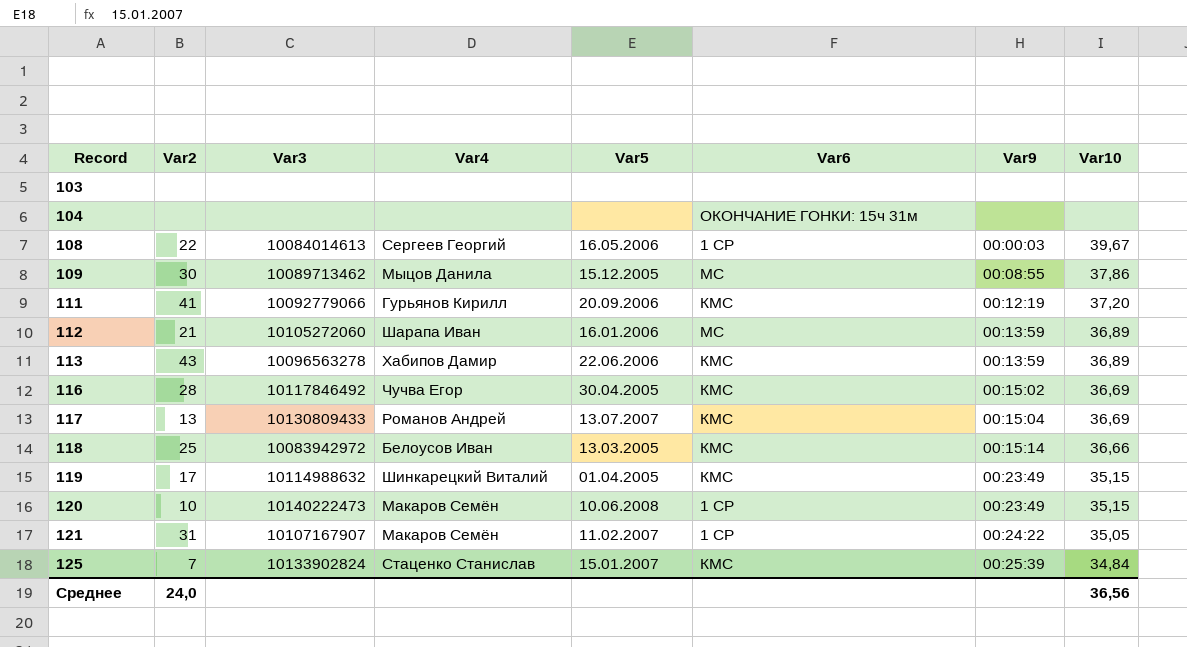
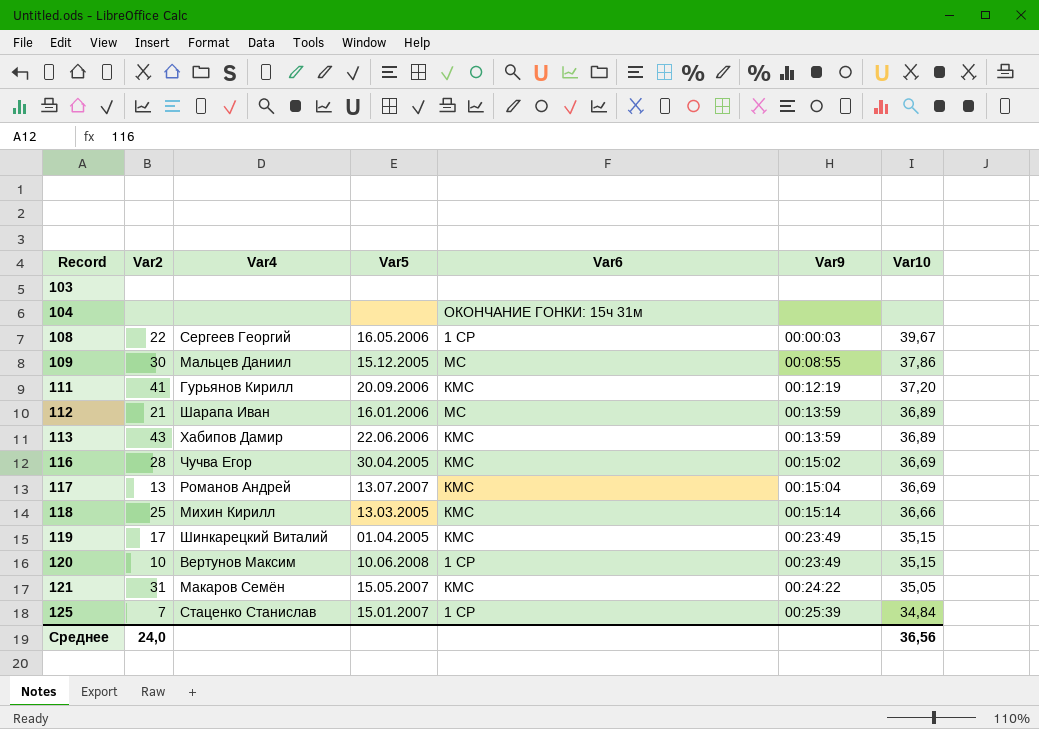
column Var3 | position: 3 -> none
109 | Var4: Мыцов Данила -> Мальцев Даниил
118 | Var4: Белоусов Иван -> Михин Кирилл
120 | Var4: Макаров Семён -> Вертунов Максим
121 | Var5: 11.02.2007 -> 15.05.2007
121 | Var6: 1 СР -> КМС
125 | Var6: КМС -> 1 СР

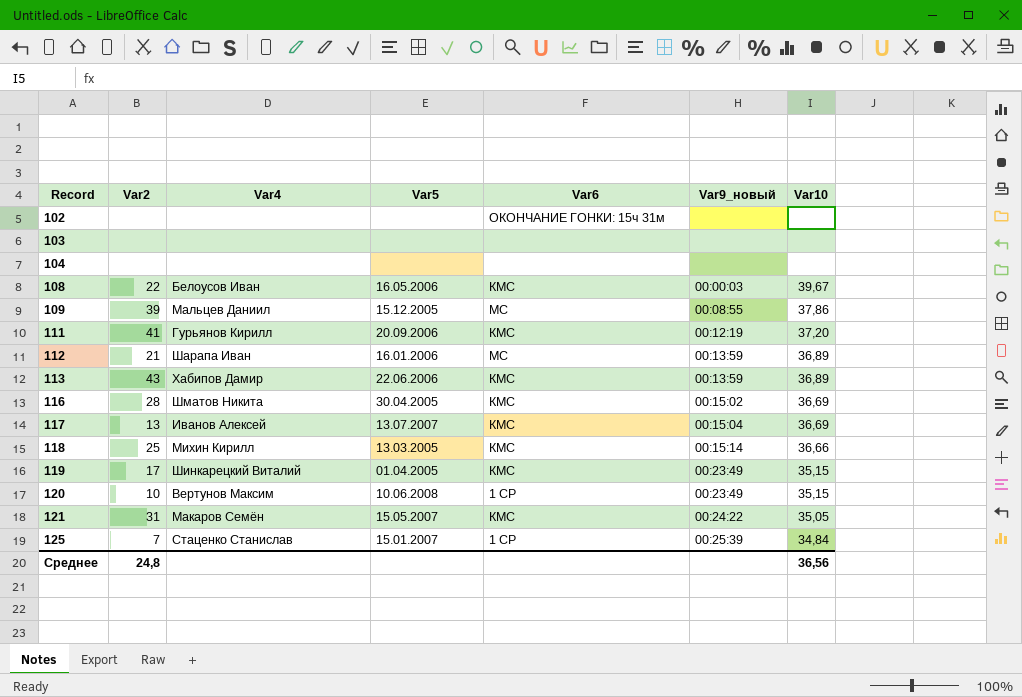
column name: Var9 -> Var9_новый
row 102: none -> none | none | none | ОКОНЧАНИЕ ГОНКИ: 15ч 31м | none | none
104 | Var6: ОКОНЧАНИЕ ГОНКИ: 15ч 31м -> none
108 | Var4: Сергеев Георгий -> Белоусов Иван
108 | Var6: 1 СР -> КМС
109 | Var2: 30 -> 39
116 | Var4: Чучва Егор -> Шматов Никита
117 | Var4: Романов Андрей -> Иванов Алексей
Среднее | Var2: 24,0 -> 24,8

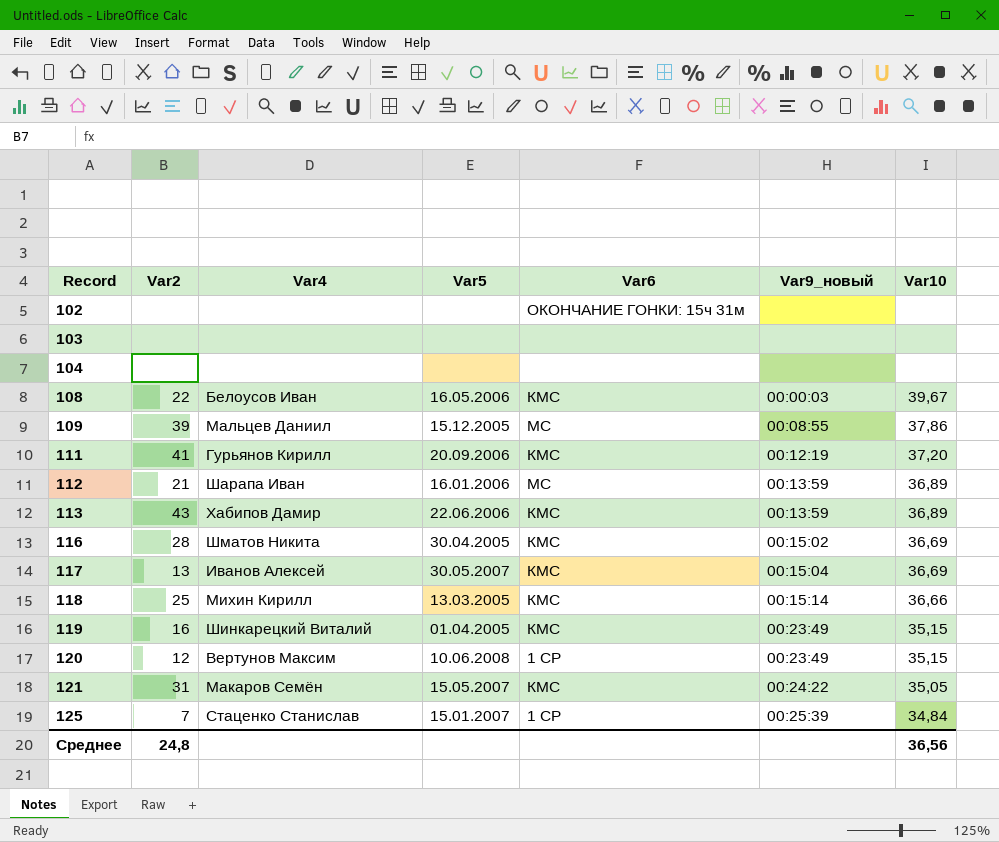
117 | Var5: 13.07.2007 -> 30.05.2007
119 | Var2: 17 -> 16
120 | Var2: 10 -> 12

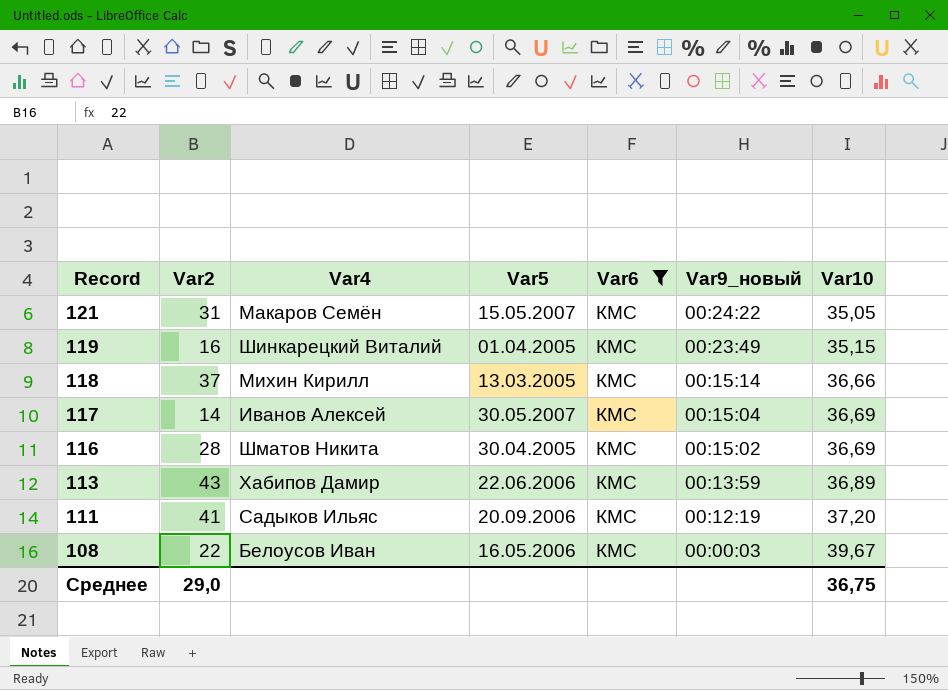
filter: none -> Var6 = КМС
row order: Record ascending -> Record descending
118 | Var2: 25 -> 37
117 | Var2: 13 -> 14
111 | Var4: Гурьянов Кирилл -> Садыков Ильяс
Среднее | Var2: 24,8 -> 29,0
Среднее | Var10: 36,56 -> 36,75

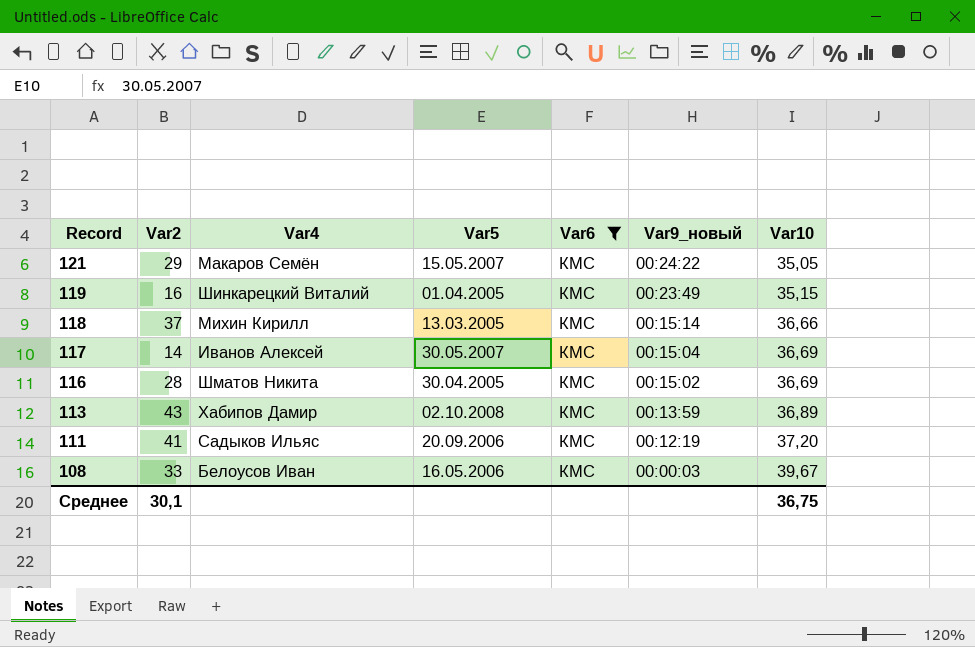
121 | Var2: 31 -> 29
113 | Var5: 22.06.2006 -> 02.10.2008
108 | Var2: 22 -> 33
Среднее | Var2: 29,0 -> 30,1

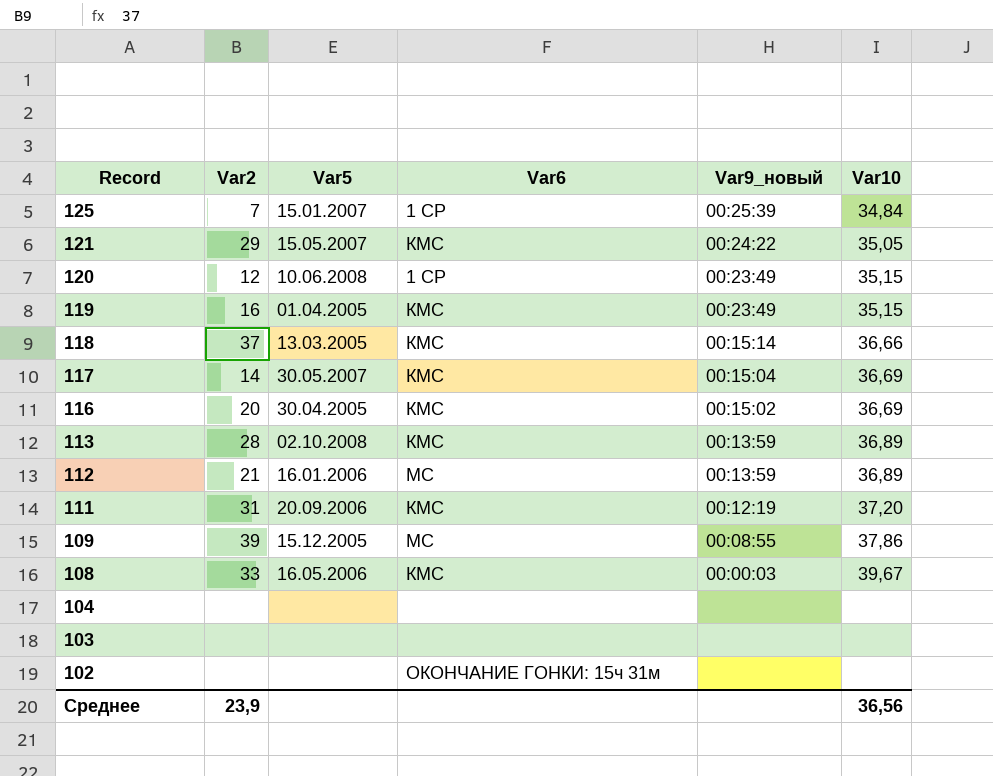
filter: Var6 = КМС -> none
column Var4 | position: 3 -> none
116 | Var2: 28 -> 20
113 | Var2: 43 -> 28
111 | Var2: 41 -> 31
Среднее | Var2: 30,1 -> 23,9
Среднее | Var10: 36,75 -> 36,56

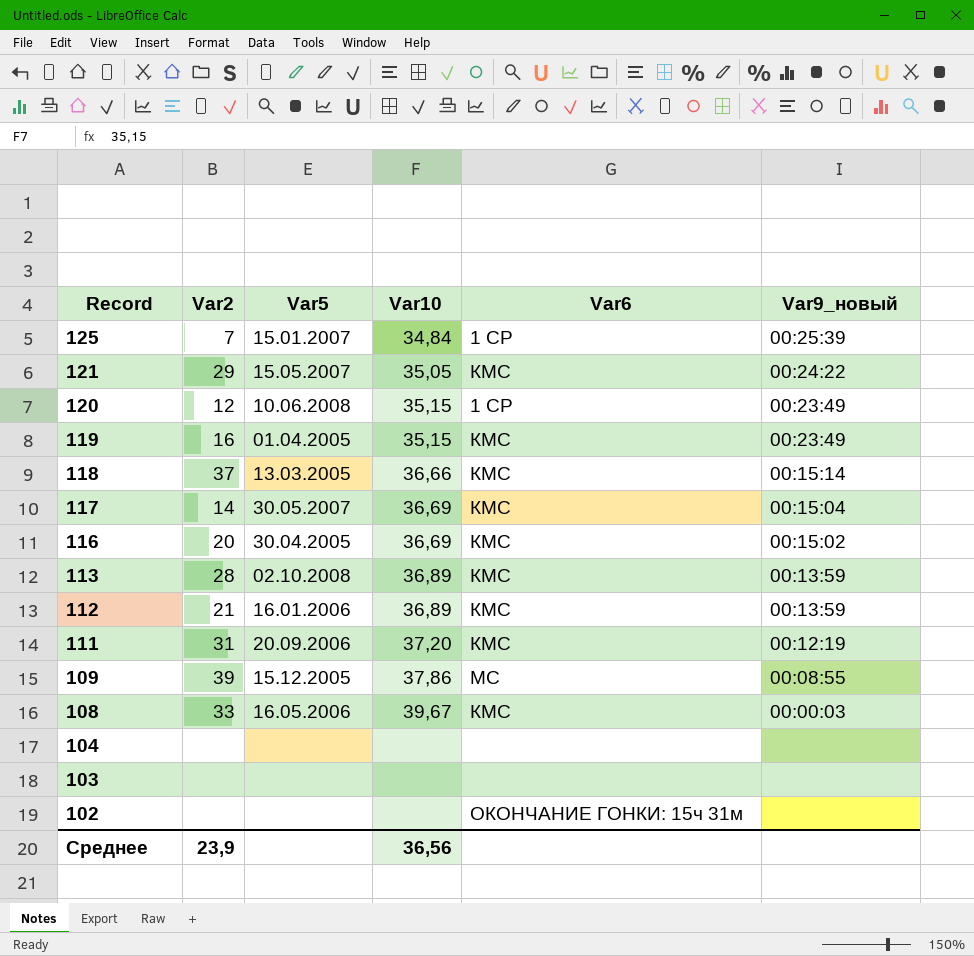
column Var10 | position: 6 -> 4
112 | Var6: МС -> КМС

